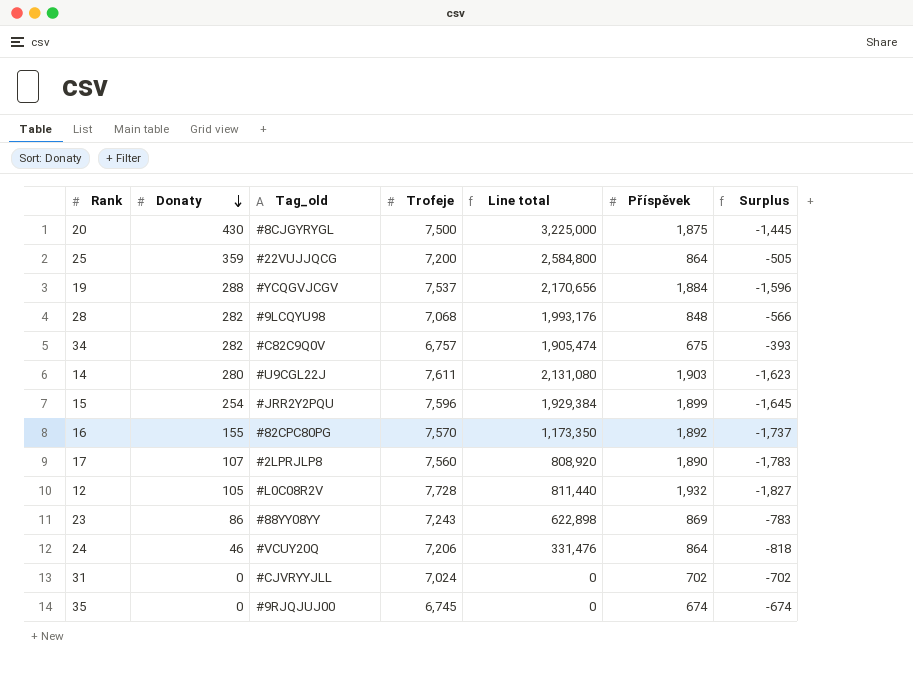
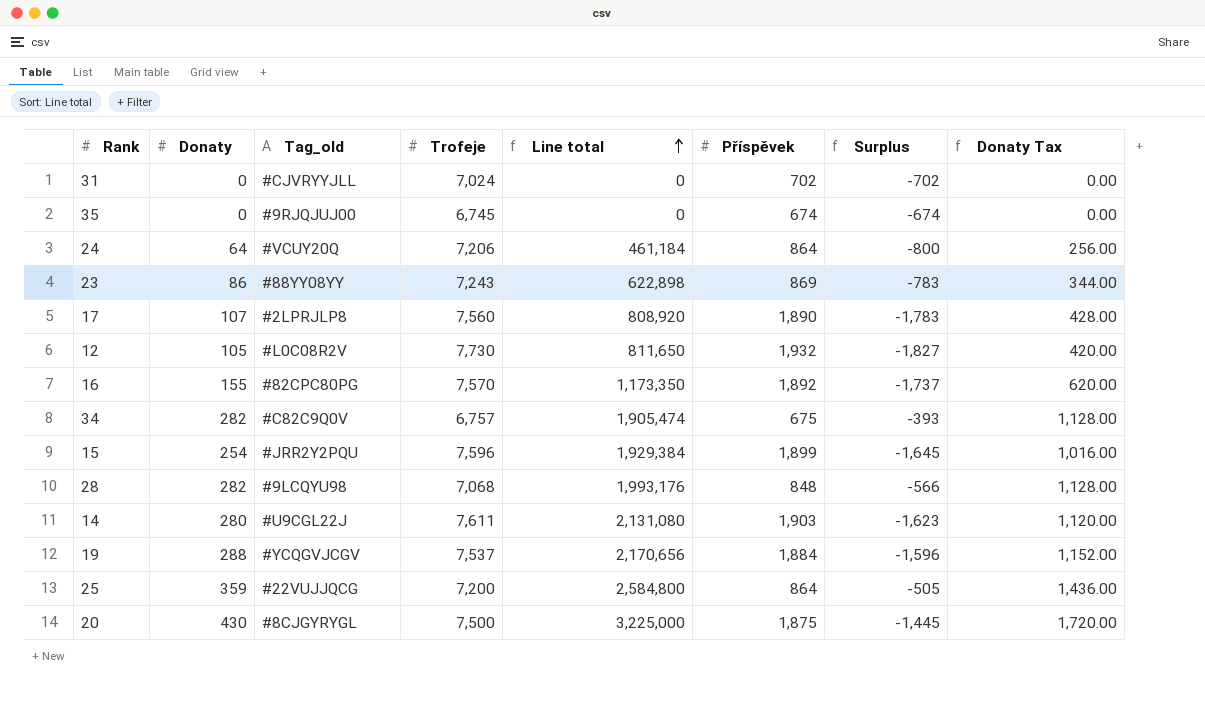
row order: Donaty descending -> Line total ascending
column Donaty Tax | formula: none -> [Donaty] * 4
24 | Donaty: 46 -> 64
24 | Line total: 331,476 -> 461,184
24 | Surplus: -818 -> -800
12 | Trofeje: 7,728 -> 7,730
12 | Line total: 811,440 -> 811,650

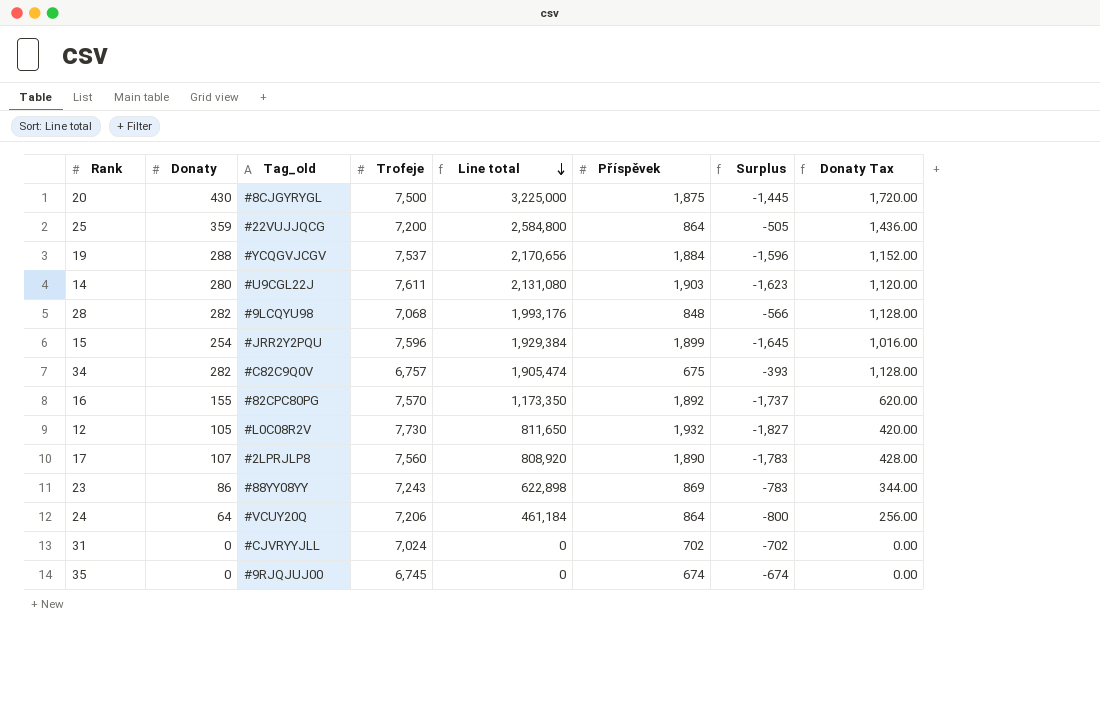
row order: Line total ascending -> Line total descending

